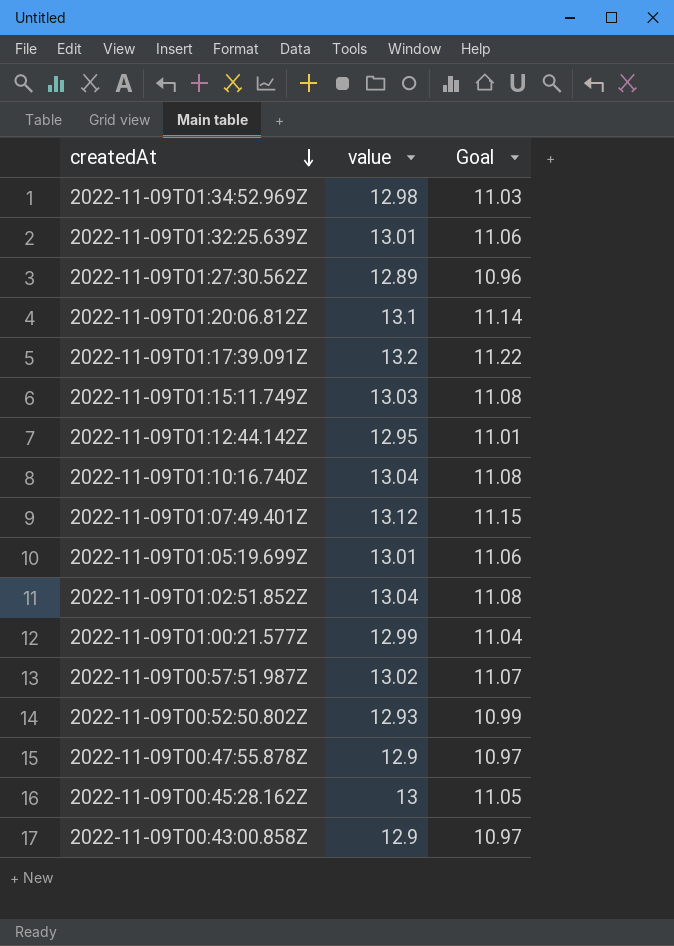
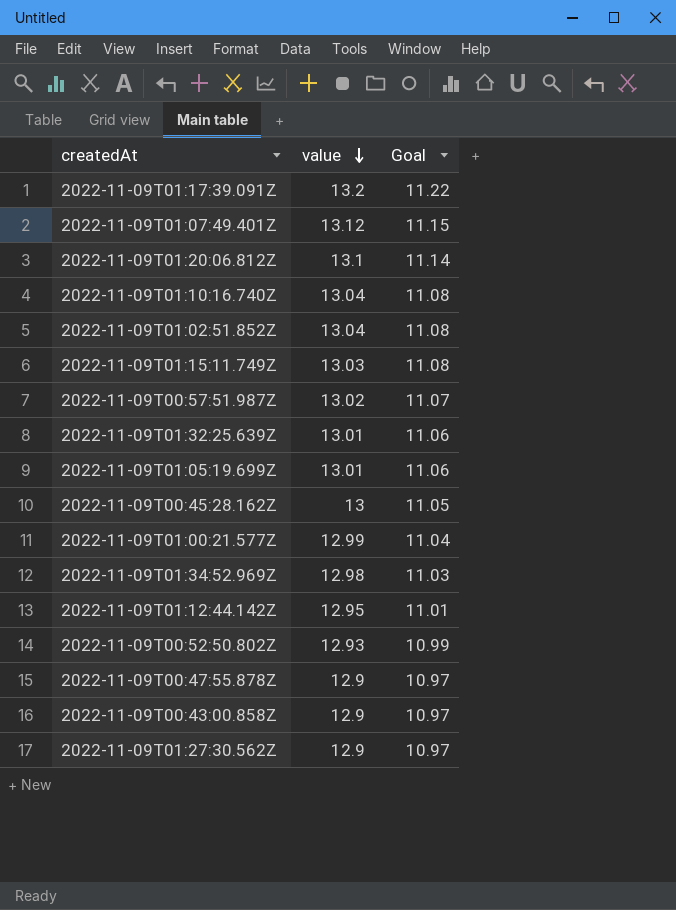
row order: createdAt descending -> value descending
2022-11-09T01:27:30.562Z | value: 12.89 -> 12.9
2022-11-09T01:27:30.562Z | Goal: 10.96 -> 10.97

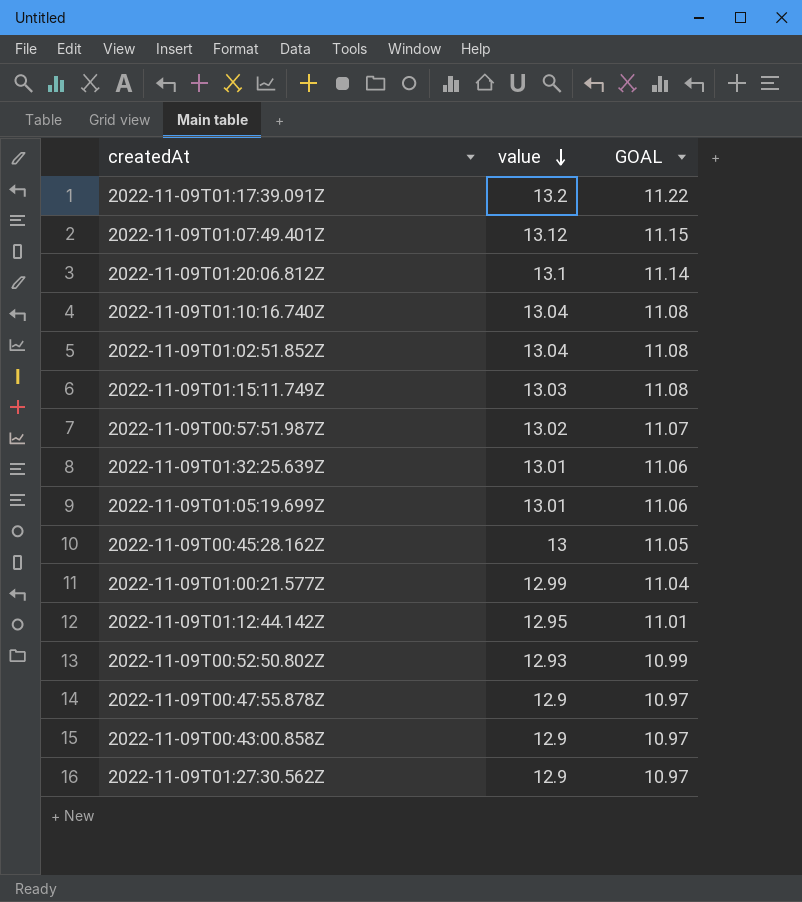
column name: Goal -> GOAL
row 2022-11-09T01:34:52.969Z: 12.98 | 11.03 -> none

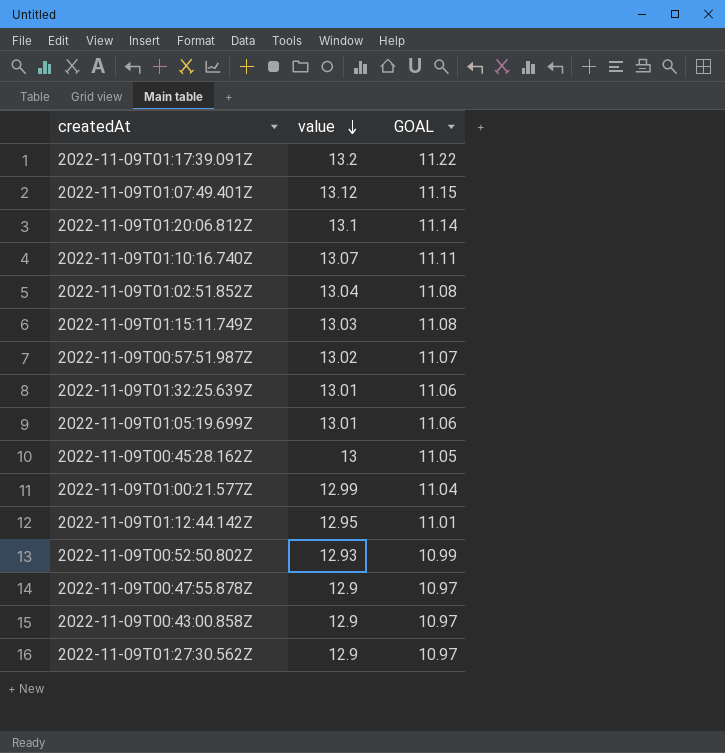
2022-11-09T01:10:16.740Z | value: 13.04 -> 13.07
2022-11-09T01:10:16.740Z | GOAL: 11.08 -> 11.11

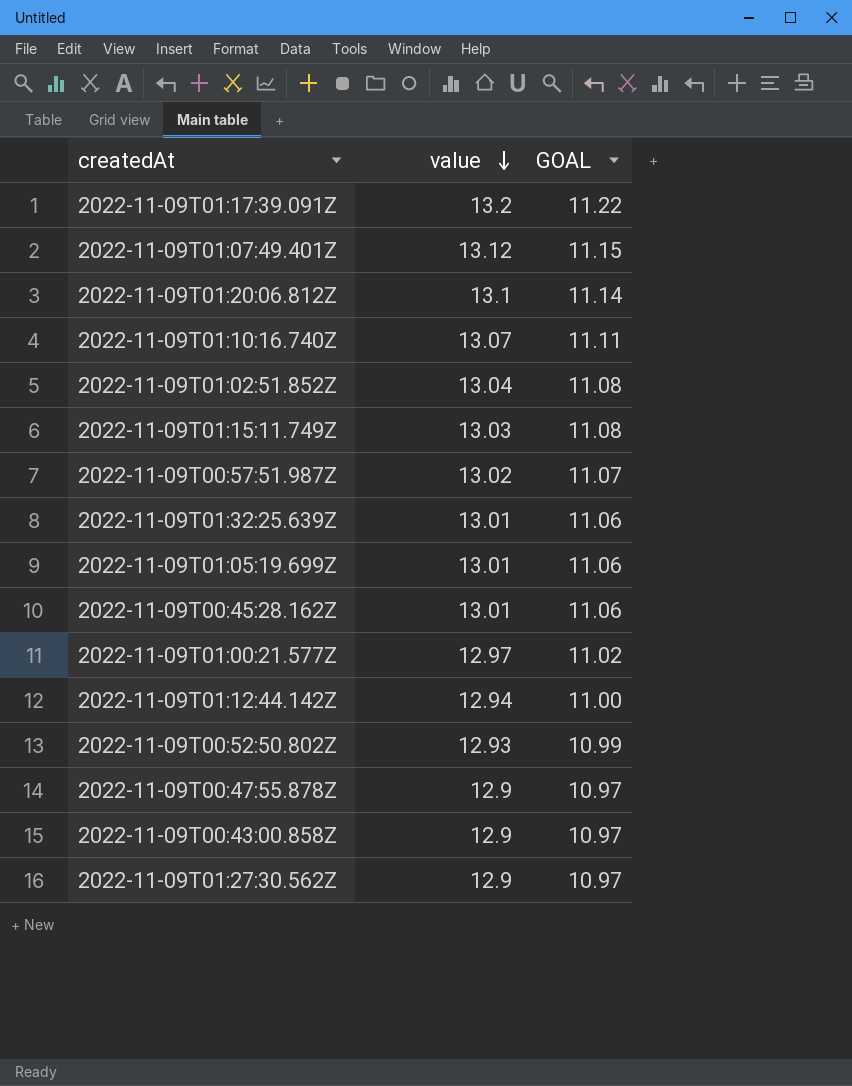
2022-11-09T00:45:28.162Z | value: 13 -> 13.01
2022-11-09T00:45:28.162Z | GOAL: 11.05 -> 11.06
2022-11-09T01:00:21.577Z | value: 12.99 -> 12.97
2022-11-09T01:00:21.577Z | GOAL: 11.04 -> 11.02
2022-11-09T01:12:44.142Z | value: 12.95 -> 12.94
2022-11-09T01:12:44.142Z | GOAL: 11.01 -> 11.00

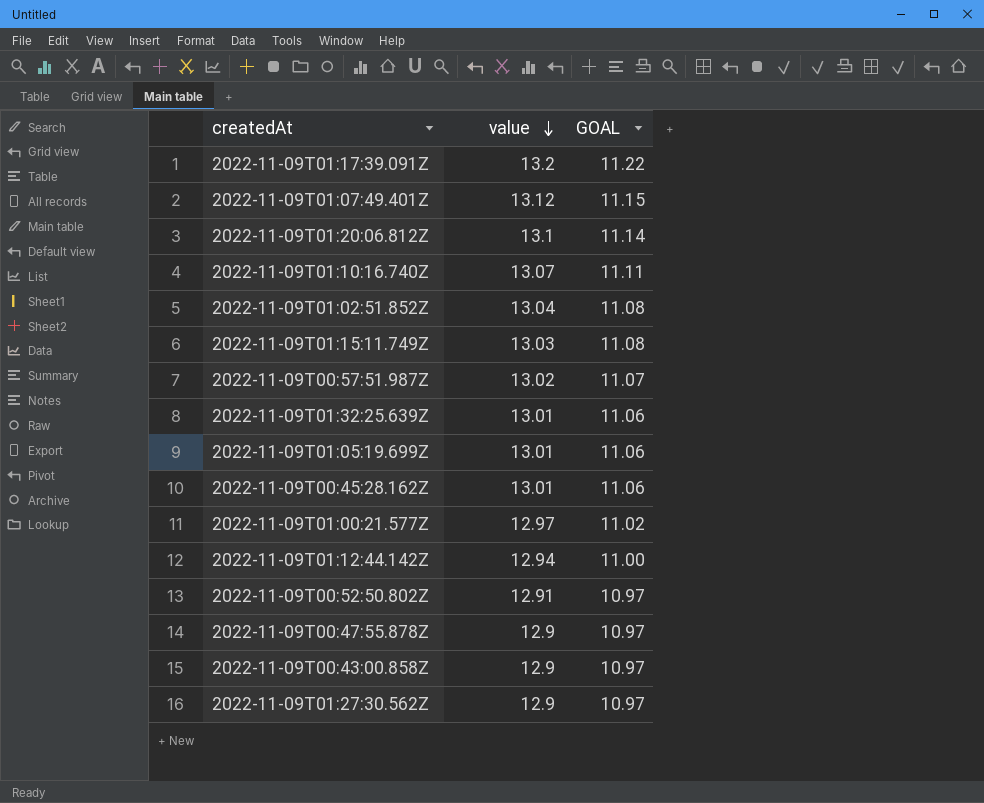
2022-11-09T00:52:50.802Z | value: 12.93 -> 12.91
2022-11-09T00:52:50.802Z | GOAL: 10.99 -> 10.97

